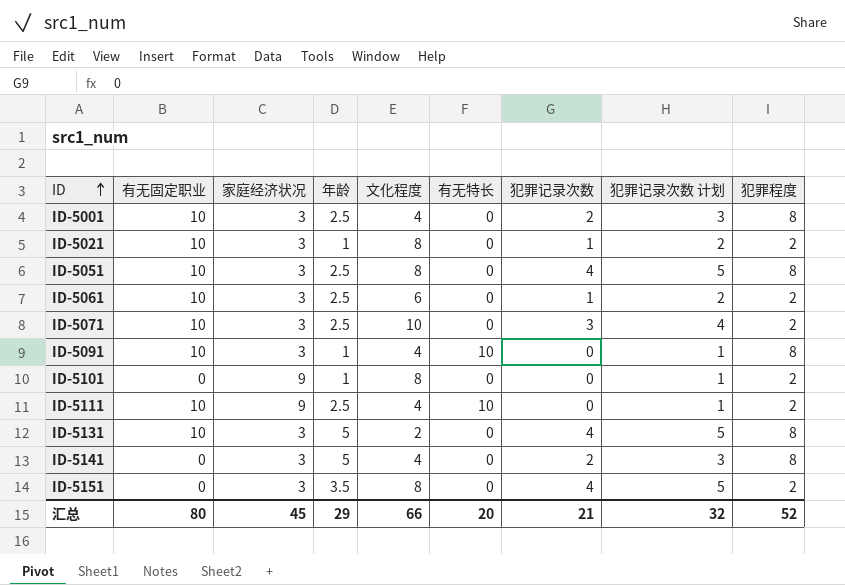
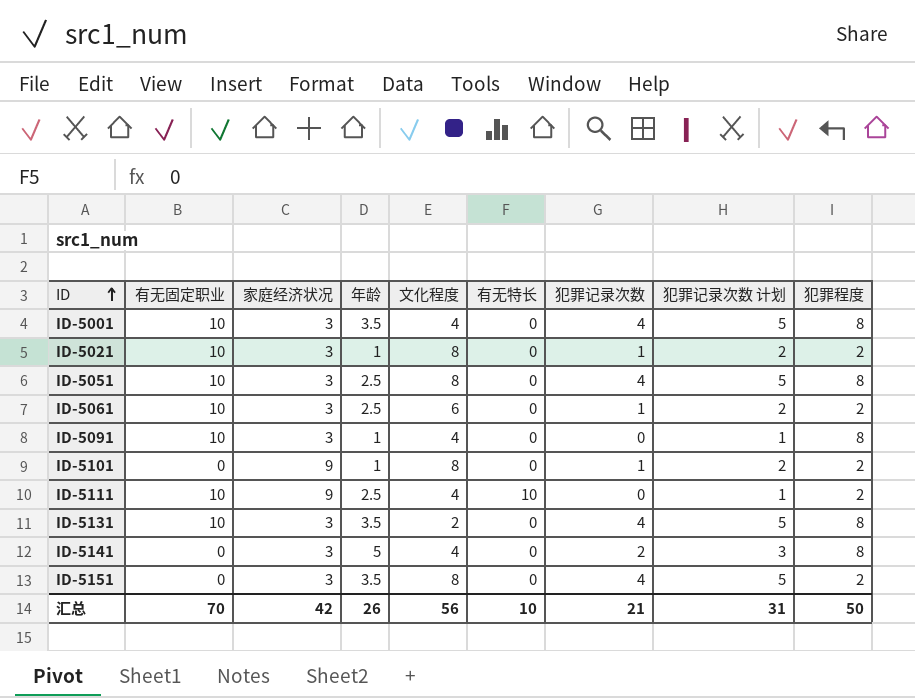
row ID-5071: 10 | 3 | 2.5 | 10 | 0 | 3 | 4 | 2 -> none
ID-5001 | 年龄: 2.5 -> 3.5
ID-5001 | 犯罪记录次数: 2 -> 4
ID-5001 | 犯罪记录次数 计划: 3 -> 5
ID-5091 | 有无特长: 10 -> 0
ID-5101 | 犯罪记录次数: 0 -> 1
ID-5101 | 犯罪记录次数 计划: 1 -> 2
ID-5131 | 年龄: 5 -> 3.5
汇总 | 有无固定职业: 80 -> 70
汇总 | 家庭经济状况: 45 -> 42
汇总 | 年龄: 29 -> 26
汇总 | 文化程度: 66 -> 56
汇总 | 有无特长: 20 -> 10
汇总 | 犯罪记录次数 计划: 32 -> 31
汇总 | 犯罪程度: 52 -> 50

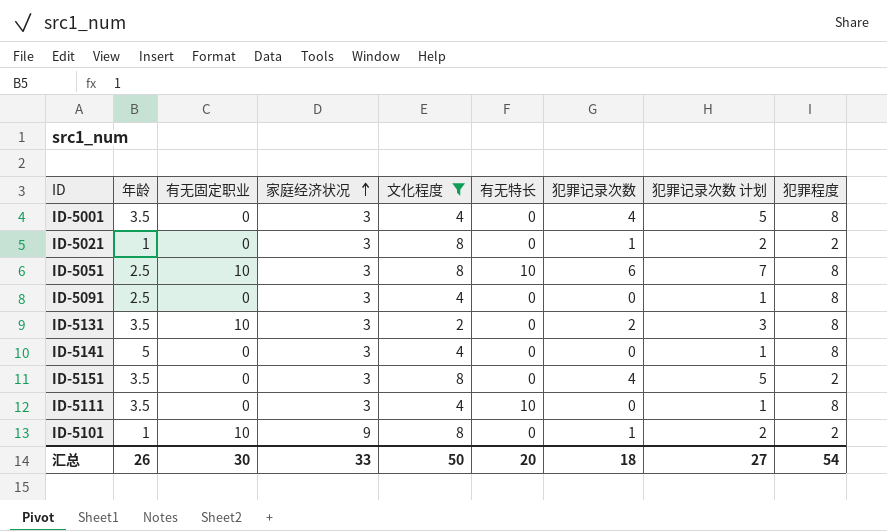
filter: none -> 文化程度 != 6
row order: ID ascending -> 家庭经济状况 ascending
column 年龄 | position: 4 -> 2
ID-5001 | 有无固定职业: 10 -> 0
ID-5021 | 有无固定职业: 10 -> 0
ID-5051 | 有无特长: 0 -> 10
ID-5051 | 犯罪记录次数: 4 -> 6
ID-5051 | 犯罪记录次数 计划: 5 -> 7
ID-5091 | 年龄: 1 -> 2.5
ID-5091 | 有无固定职业: 10 -> 0
ID-5131 | 犯罪记录次数: 4 -> 2
ID-5131 | 犯罪记录次数 计划: 5 -> 3
ID-5141 | 犯罪记录次数: 2 -> 0
ID-5141 | 犯罪记录次数 计划: 3 -> 1
ID-5111 | 年龄: 2.5 -> 3.5
ID-5111 | 有无固定职业: 10 -> 0
ID-5111 | 家庭经济状况: 9 -> 3
ID-5111 | 犯罪程度: 2 -> 8
ID-5101 | 有无固定职业: 0 -> 10
汇总 | 有无固定职业: 70 -> 30
汇总 | 家庭经济状况: 42 -> 33
汇总 | 文化程度: 56 -> 50
汇总 | 有无特长: 10 -> 20
汇总 | 犯罪记录次数: 21 -> 18
汇总 | 犯罪记录次数 计划: 31 -> 27
汇总 | 犯罪程度: 50 -> 54

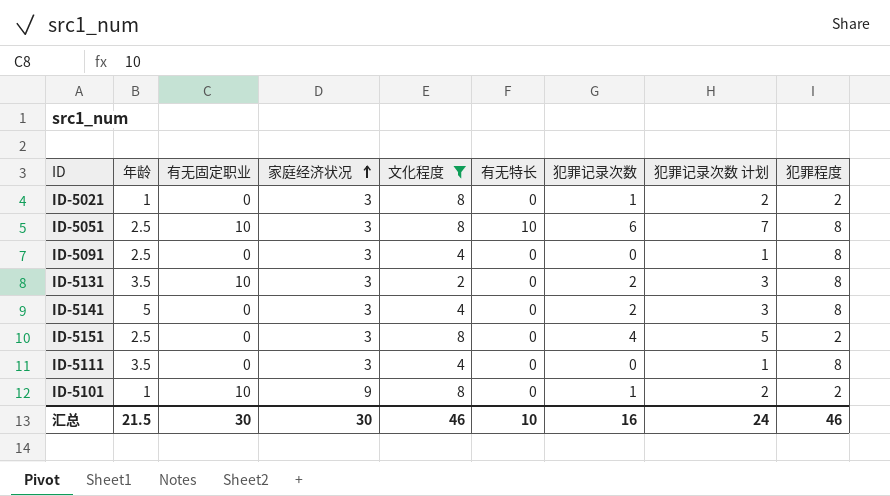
row ID-5001: 3.5 | 0 | 3 | 4 | 0 | 4 | 5 | 8 -> none
ID-5141 | 犯罪记录次数: 0 -> 2
ID-5141 | 犯罪记录次数 计划: 1 -> 3
ID-5151 | 年龄: 3.5 -> 2.5
ID-5111 | 有无特长: 10 -> 0
汇总 | 年龄: 26 -> 21.5
汇总 | 家庭经济状况: 33 -> 30
汇总 | 文化程度: 50 -> 46
汇总 | 有无特长: 20 -> 10
汇总 | 犯罪记录次数: 18 -> 16
汇总 | 犯罪记录次数 计划: 27 -> 24
汇总 | 犯罪程度: 54 -> 46

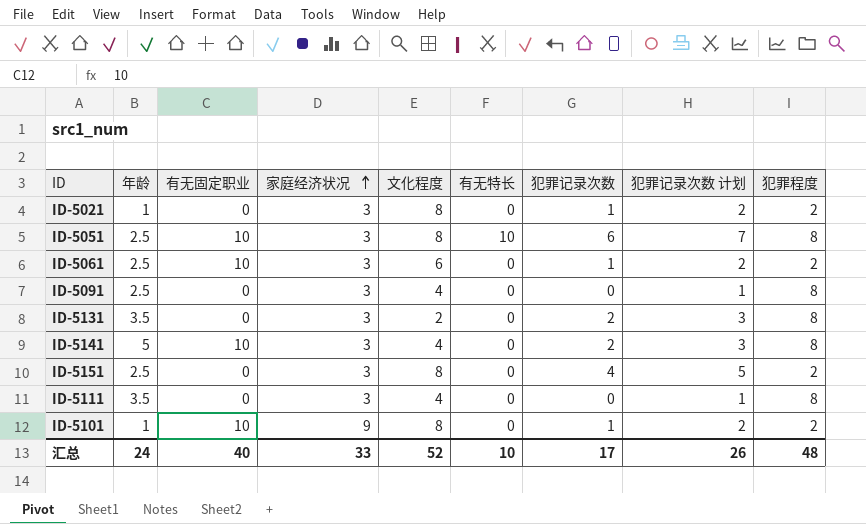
filter: 文化程度 != 6 -> none
ID-5131 | 有无固定职业: 10 -> 0
ID-5141 | 有无固定职业: 0 -> 10
汇总 | 年龄: 21.5 -> 24
汇总 | 有无固定职业: 30 -> 40
汇总 | 家庭经济状况: 30 -> 33
汇总 | 文化程度: 46 -> 52
汇总 | 犯罪记录次数: 16 -> 17
汇总 | 犯罪记录次数 计划: 24 -> 26
汇总 | 犯罪程度: 46 -> 48

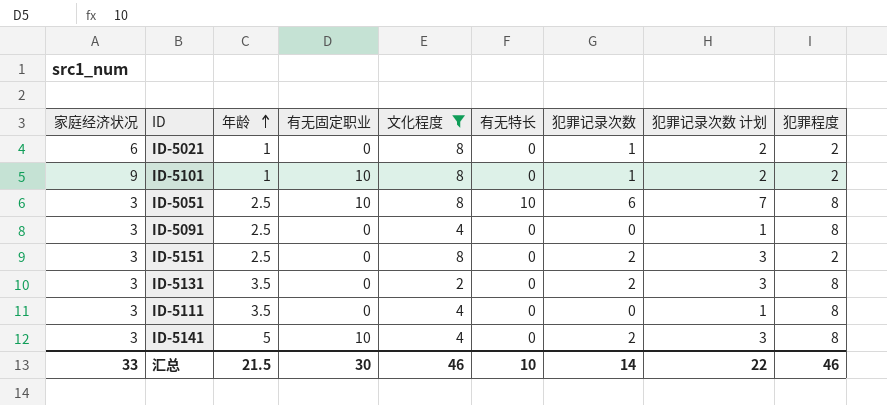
filter: none -> 文化程度 != 6
row order: 家庭经济状况 ascending -> 年龄 ascending
column 家庭经济状况 | position: 4 -> 1
ID-5021 | 家庭经济状况: 3 -> 6
ID-5151 | 犯罪记录次数: 4 -> 2
ID-5151 | 犯罪记录次数 计划: 5 -> 3
汇总 | 年龄: 24 -> 21.5
汇总 | 有无固定职业: 40 -> 30
汇总 | 文化程度: 52 -> 46
汇总 | 犯罪记录次数: 17 -> 14
汇总 | 犯罪记录次数 计划: 26 -> 22
汇总 | 犯罪程度: 48 -> 46

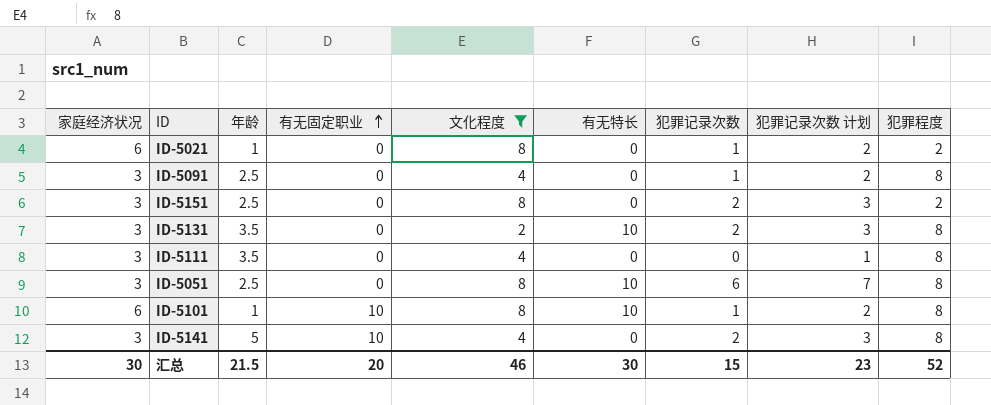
row order: 年龄 ascending -> 有无固定职业 ascending
ID-5091 | 犯罪记录次数: 0 -> 1
ID-5091 | 犯罪记录次数 计划: 1 -> 2
ID-5131 | 有无特长: 0 -> 10
ID-5051 | 有无固定职业: 10 -> 0
ID-5101 | 家庭经济状况: 9 -> 6
ID-5101 | 有无特长: 0 -> 10
ID-5101 | 犯罪程度: 2 -> 8
汇总 | 家庭经济状况: 33 -> 30
汇总 | 有无固定职业: 30 -> 20
汇总 | 有无特长: 10 -> 30
汇总 | 犯罪记录次数: 14 -> 15
汇总 | 犯罪记录次数 计划: 22 -> 23
汇总 | 犯罪程度: 46 -> 52

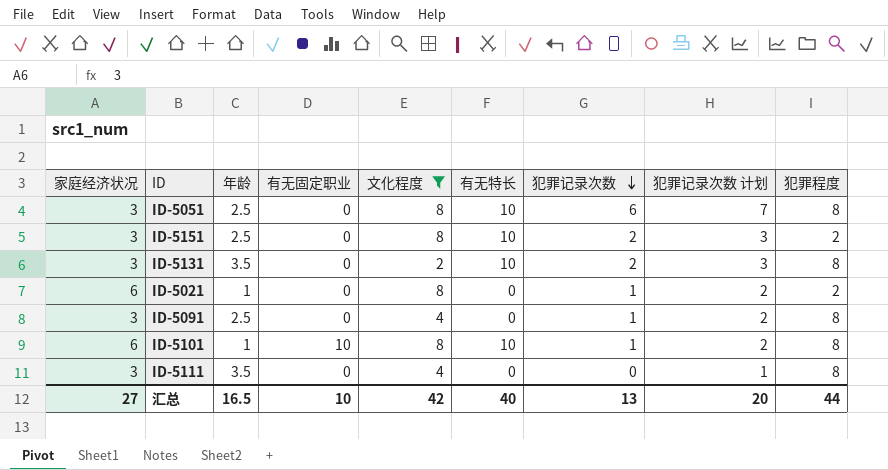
row order: 有无固定职业 ascending -> 犯罪记录次数 descending
row ID-5141: 3 | 5 | 10 | 4 | 0 | 2 | 3 | 8 -> none
ID-5151 | 有无特长: 0 -> 10
汇总 | 家庭经济状况: 30 -> 27
汇总 | 年龄: 21.5 -> 16.5
汇总 | 有无固定职业: 20 -> 10
汇总 | 文化程度: 46 -> 42
汇总 | 有无特长: 30 -> 40
汇总 | 犯罪记录次数: 15 -> 13
汇总 | 犯罪记录次数 计划: 23 -> 20
汇总 | 犯罪程度: 52 -> 44

